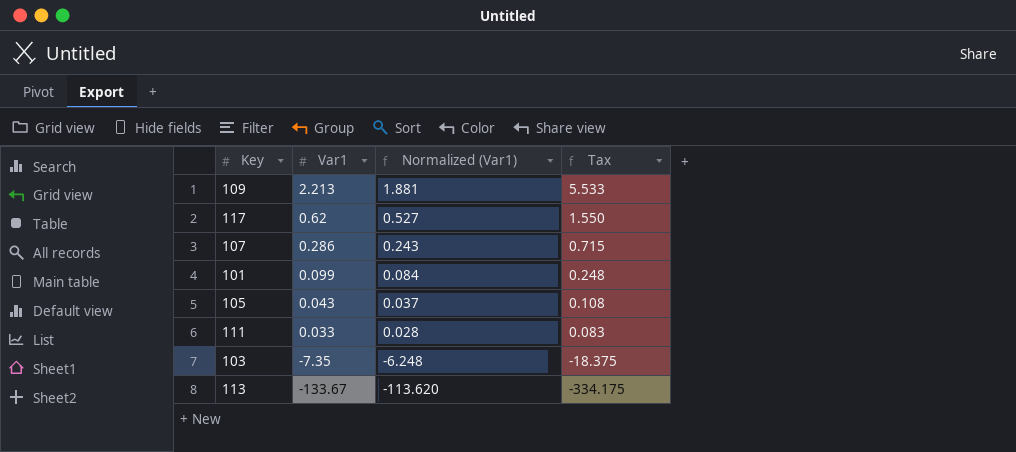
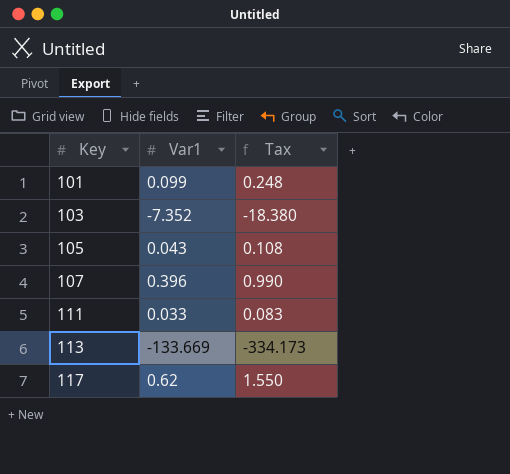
row order: Var1 descending -> Key ascending
column Normalized (Var1) | formula: [Var1] * 0.85 -> none
row 109: 2.213 | 1.881 | 5.533 -> none
103 | Var1: -7.35 -> -7.352
103 | Tax: -18.375 -> -18.380
107 | Var1: 0.286 -> 0.396
107 | Tax: 0.715 -> 0.990
113 | Var1: -133.67 -> -133.669
113 | Tax: -334.175 -> -334.173

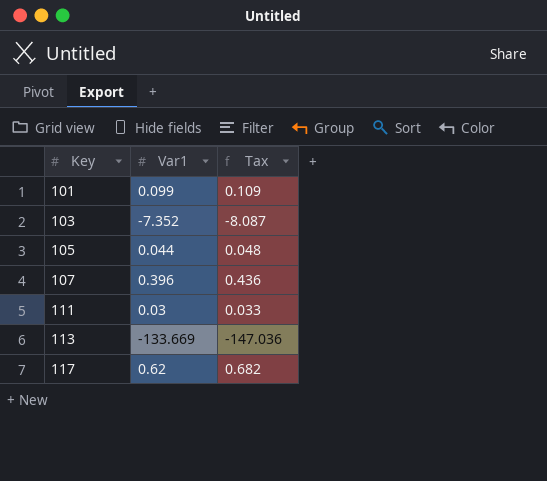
column Tax | formula: [Var1] * 2.5 -> [Var1] * 1.1
105 | Var1: 0.043 -> 0.044
111 | Var1: 0.033 -> 0.03

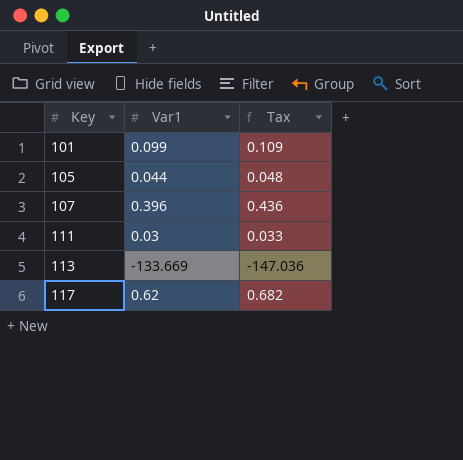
row 103: -7.352 | -8.087 -> none

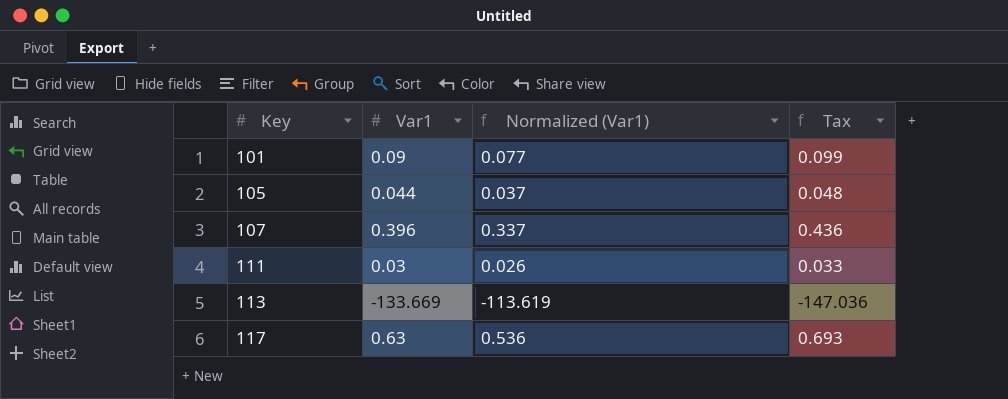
column Normalized (Var1) | formula: none -> [Var1] * 0.85
101 | Var1: 0.099 -> 0.09
101 | Tax: 0.109 -> 0.099
117 | Var1: 0.62 -> 0.63
117 | Tax: 0.682 -> 0.693

